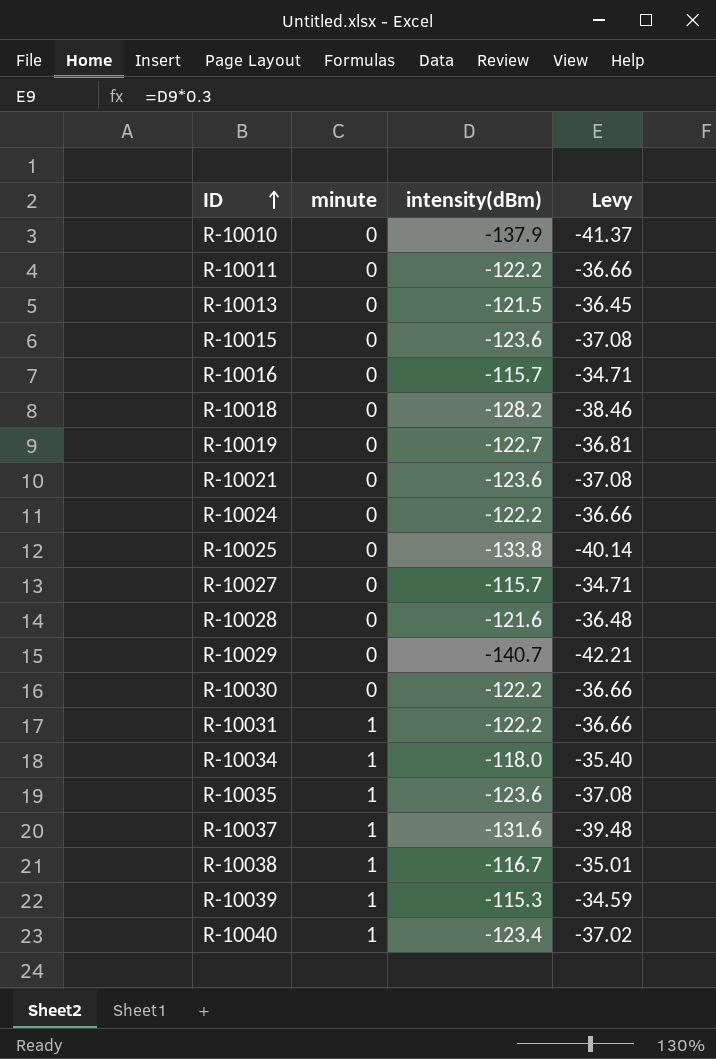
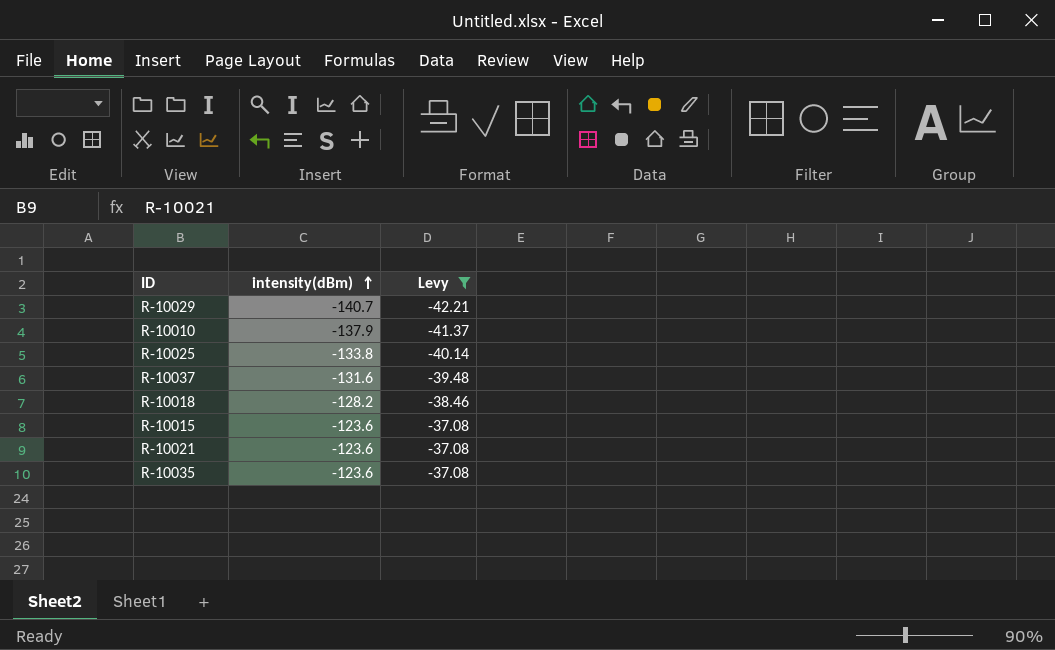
filter: none -> Levy <= -37.08
row order: ID ascending -> intensity(dBm) ascending
column minute | position: 2 -> none

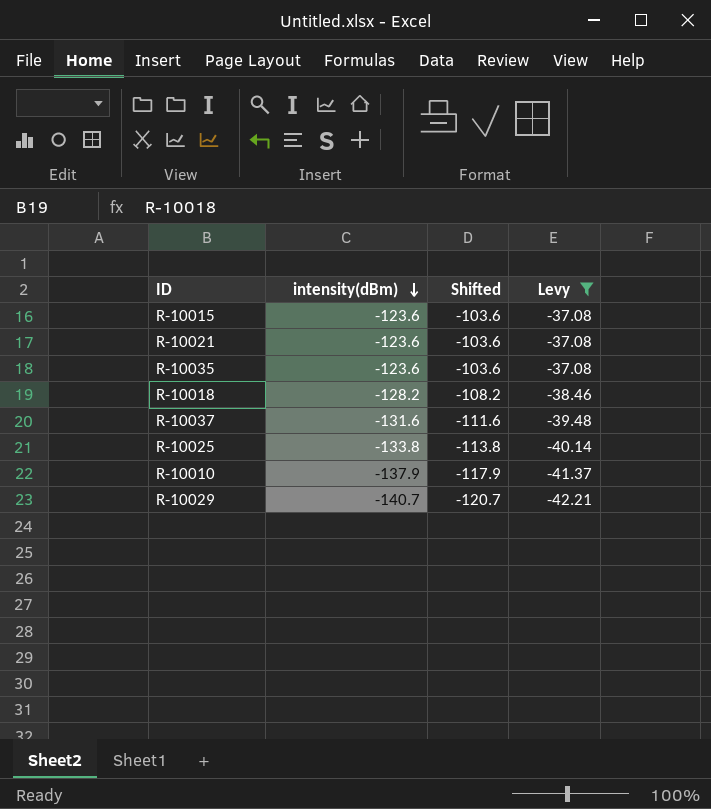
row order: intensity(dBm) ascending -> intensity(dBm) descending
column Shifted | formula: none -> [intensity(dBm)] + 20

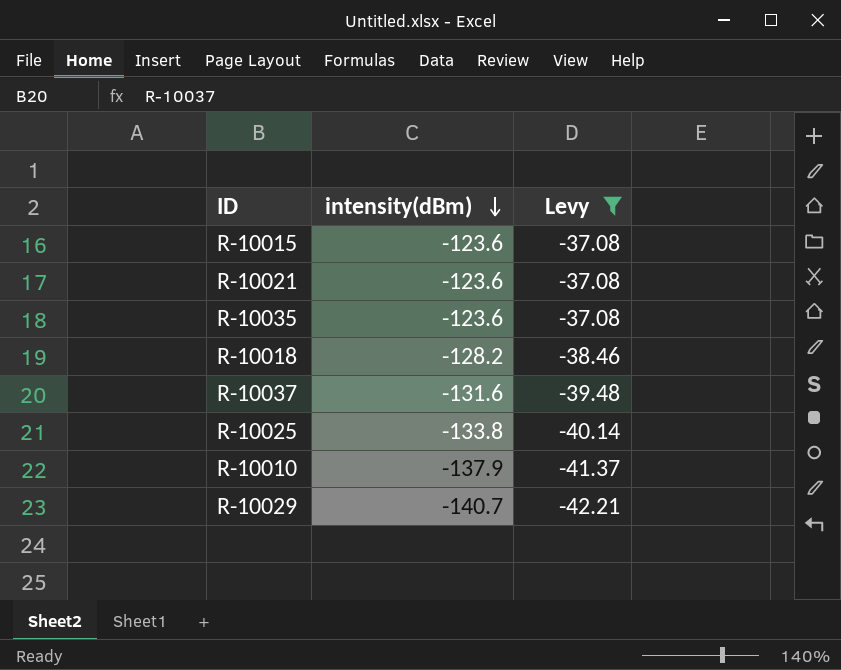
column Shifted | formula: [intensity(dBm)] + 20 -> none

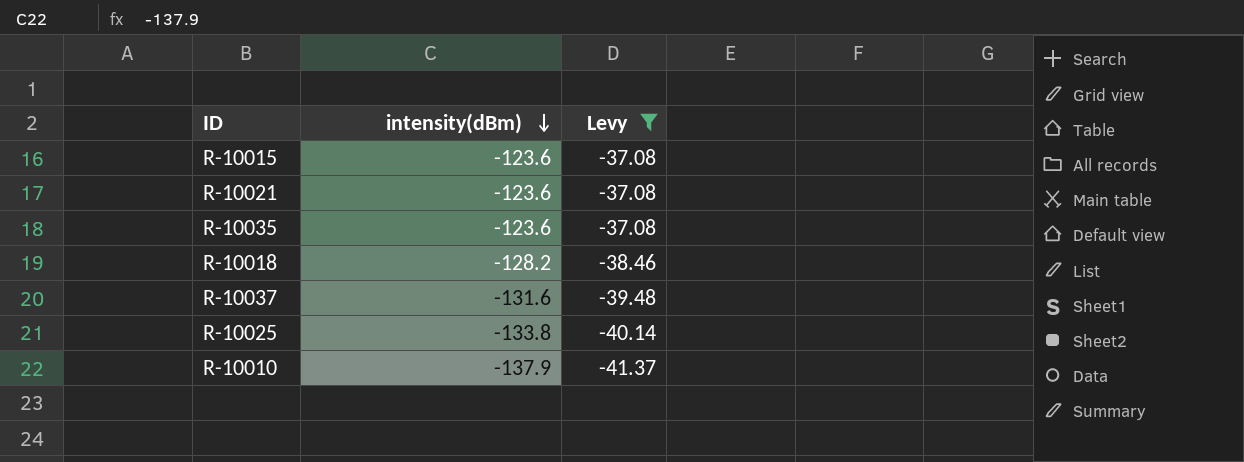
row R-10029: -140.7 | -42.21 -> none

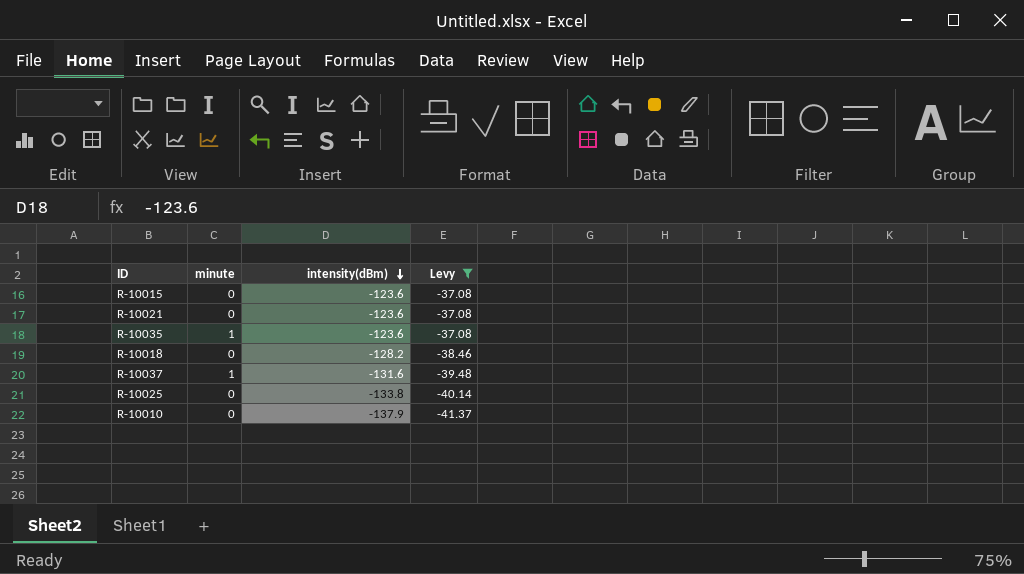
column minute | position: none -> 2

